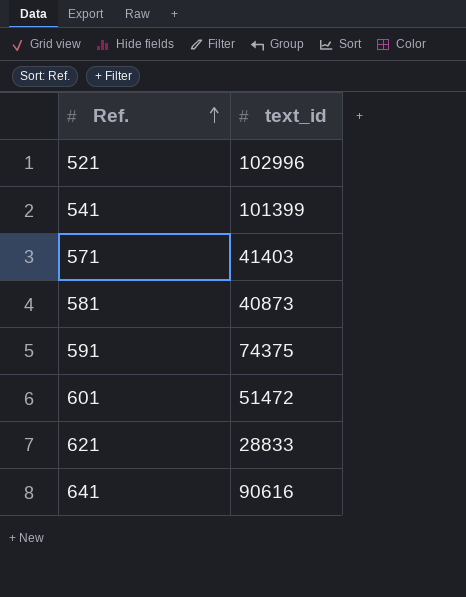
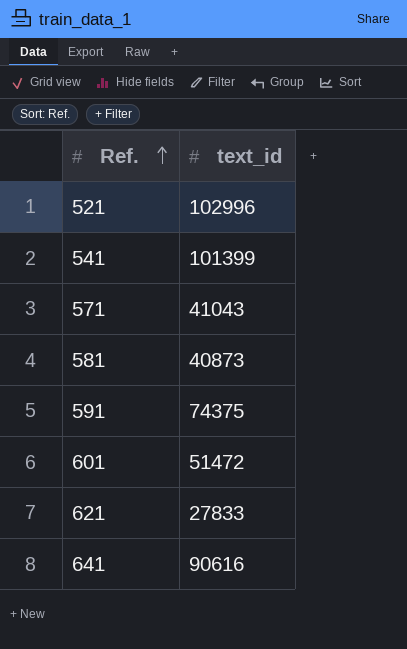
571 | text_id: 41403 -> 41043
621 | text_id: 28833 -> 27833

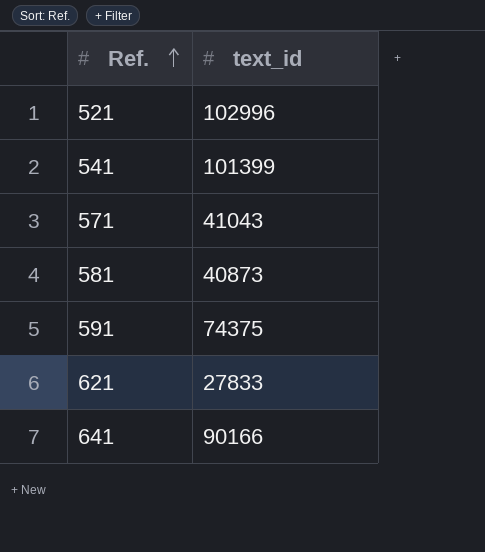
row 601: 51472 -> none
641 | text_id: 90616 -> 90166

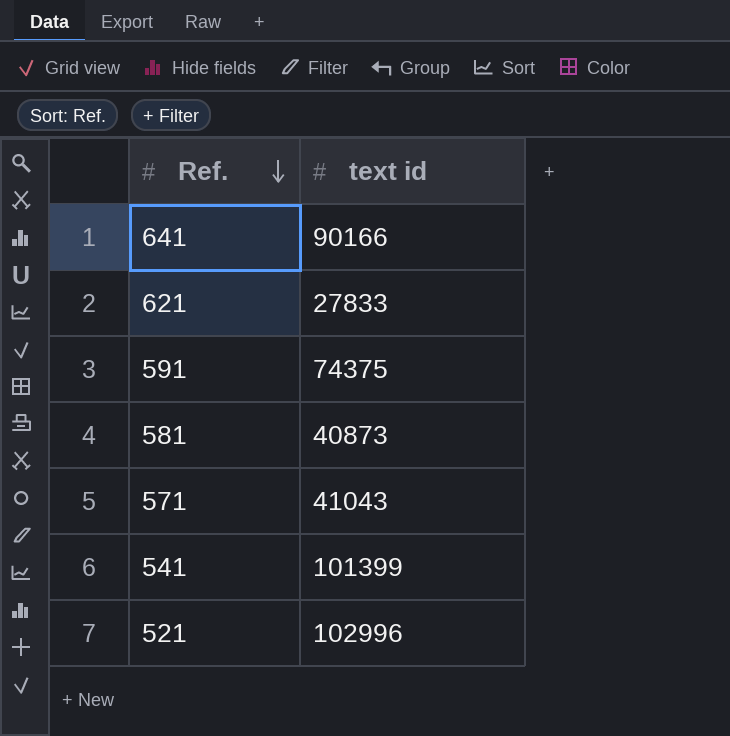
row order: Ref. ascending -> Ref. descending
column name: text_id -> text id

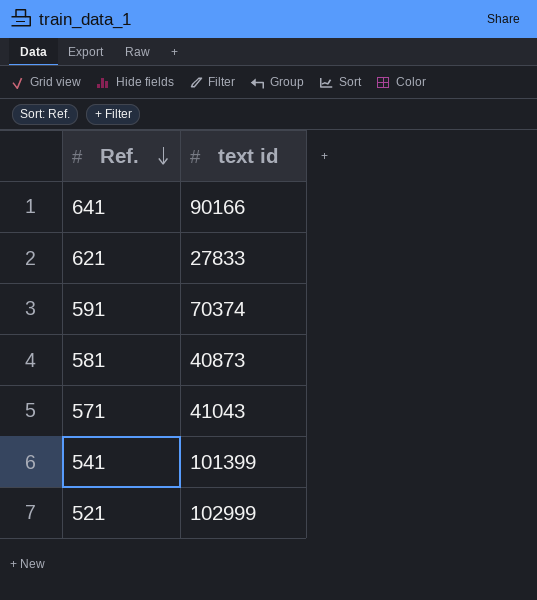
591 | text id: 74375 -> 70374
521 | text id: 102996 -> 102999

